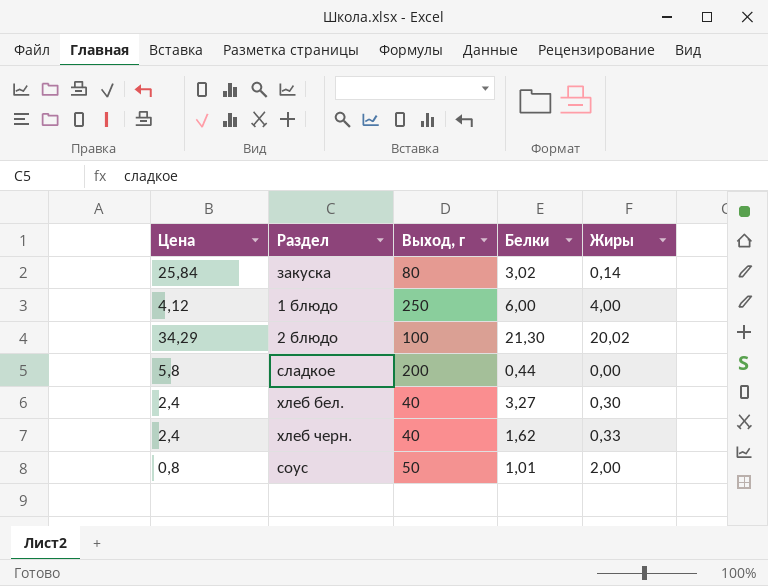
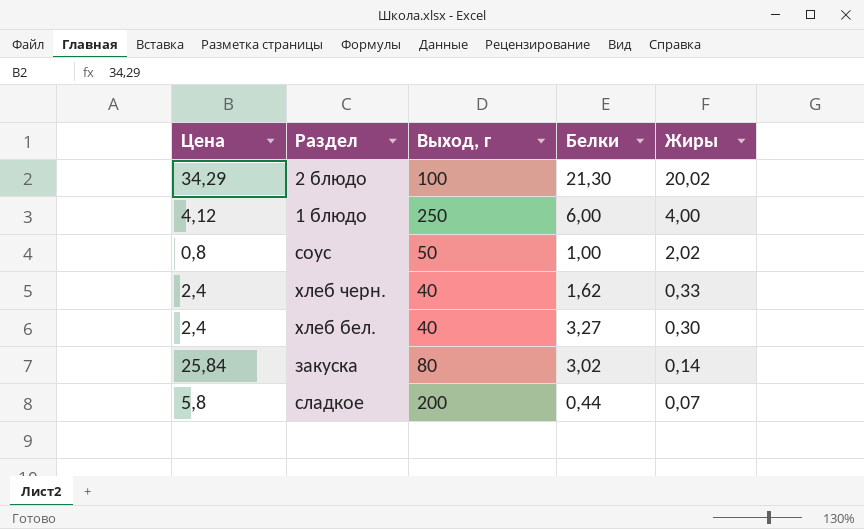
row order: none -> Жиры descending
соус | Белки: 1,01 -> 1,00
соус | Жиры: 2,00 -> 2,02
сладкое | Жиры: 0,00 -> 0,07

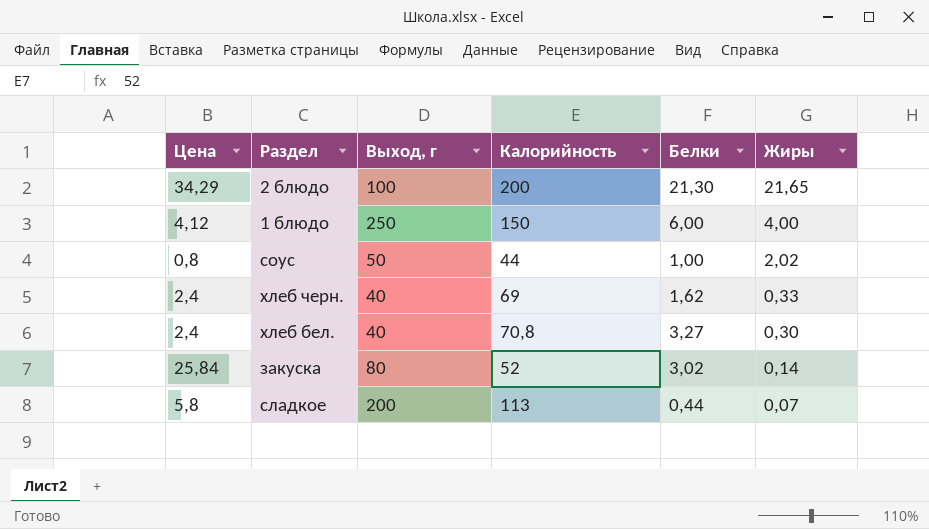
column Калорийность | position: none -> 4
2 блюдо | Жиры: 20,02 -> 21,65

